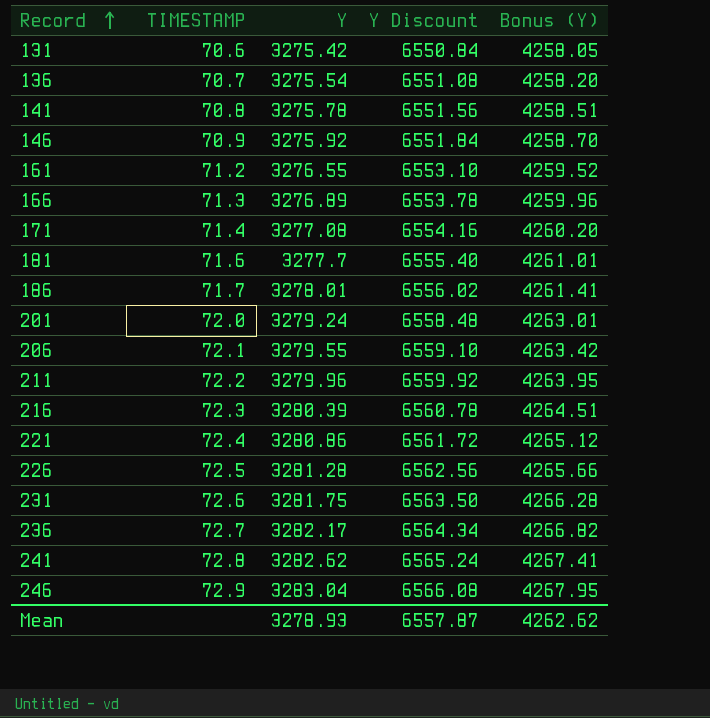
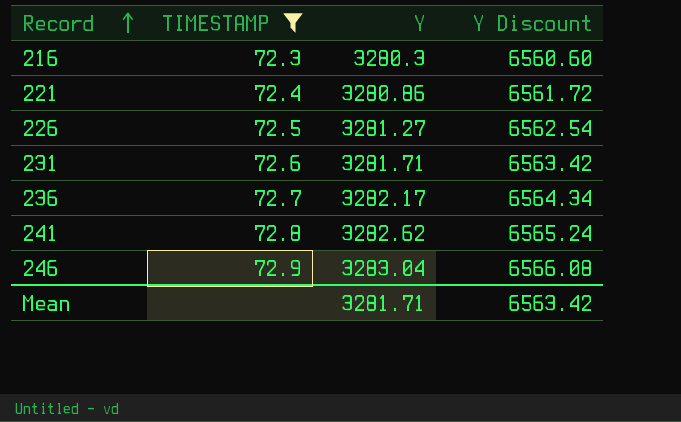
filter: none -> TIMESTAMP >= 72.3
column Bonus (Y) | formula: [Y] * 1.3 -> none
216 | Y: 3280.39 -> 3280.3
216 | Y Discount: 6560.78 -> 6560.60
226 | Y: 3281.28 -> 3281.27
226 | Y Discount: 6562.56 -> 6562.54
231 | Y: 3281.75 -> 3281.71
231 | Y Discount: 6563.50 -> 6563.42
Mean | Y: 3278.93 -> 3281.71
Mean | Y Discount: 6557.87 -> 6563.42

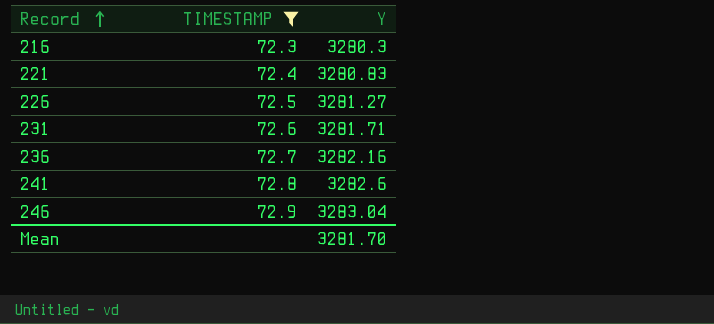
column Y Discount | formula: [Y] * 2 -> none
221 | Y: 3280.86 -> 3280.83
236 | Y: 3282.17 -> 3282.16
241 | Y: 3282.62 -> 3282.6
Mean | Y: 3281.71 -> 3281.70

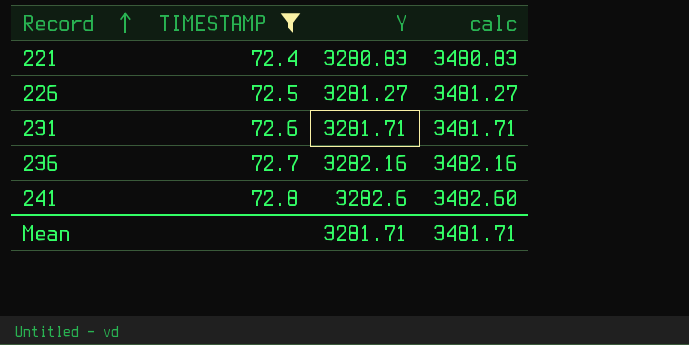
column calc | formula: none -> [Y] + 200
row 216: 72.3 | 3280.3 -> none
row 246: 72.9 | 3283.04 -> none
Mean | Y: 3281.70 -> 3281.71

